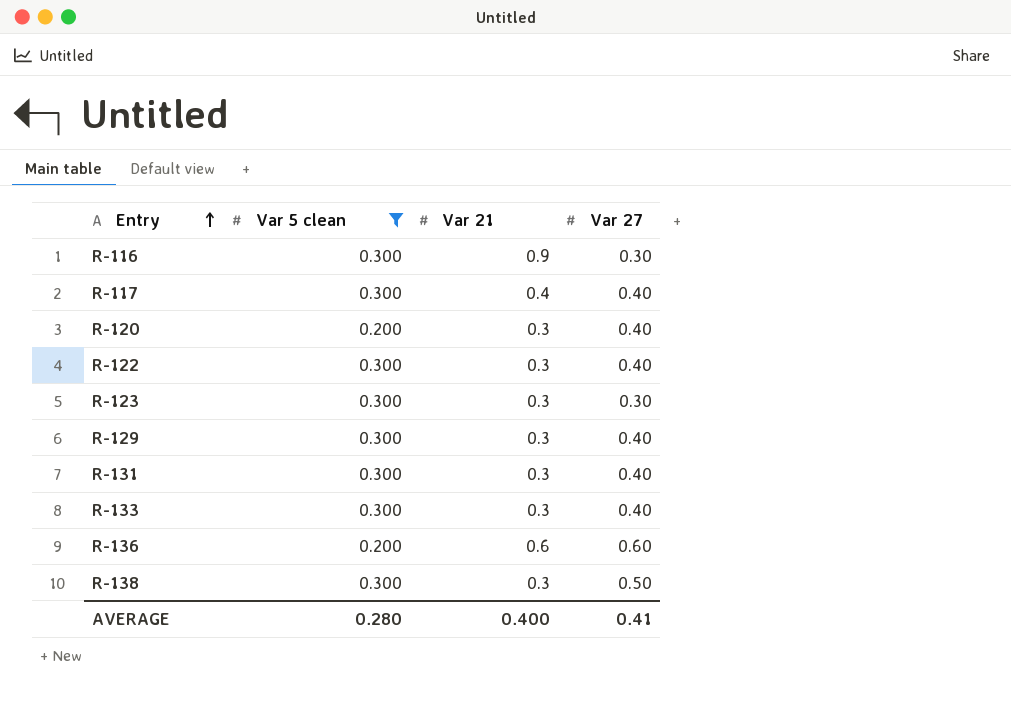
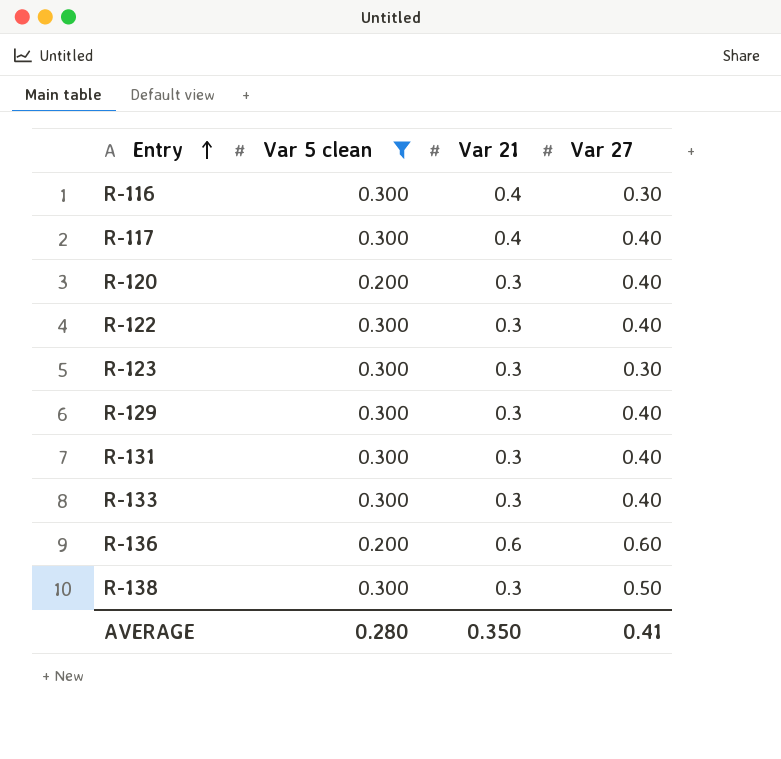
R-116 | Var 21: 0.9 -> 0.4
AVERAGE | Var 21: 0.400 -> 0.350

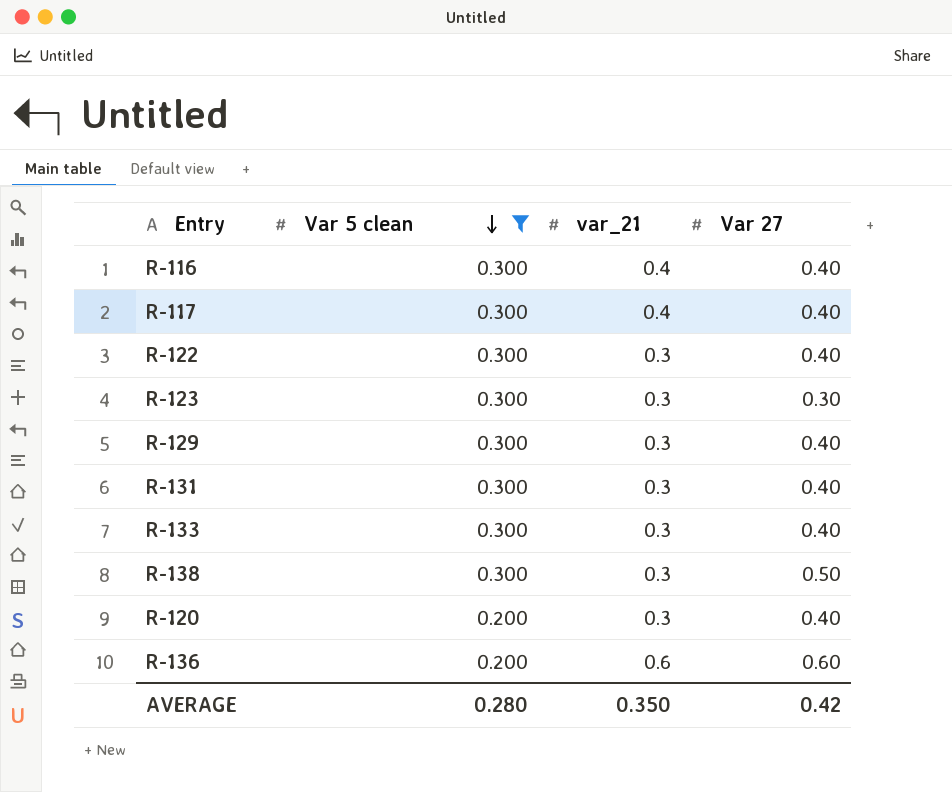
row order: Entry ascending -> Var 5 clean descending
column name: Var 21 -> var_21
R-116 | Var 27: 0.30 -> 0.40
AVERAGE | Var 27: 0.41 -> 0.42

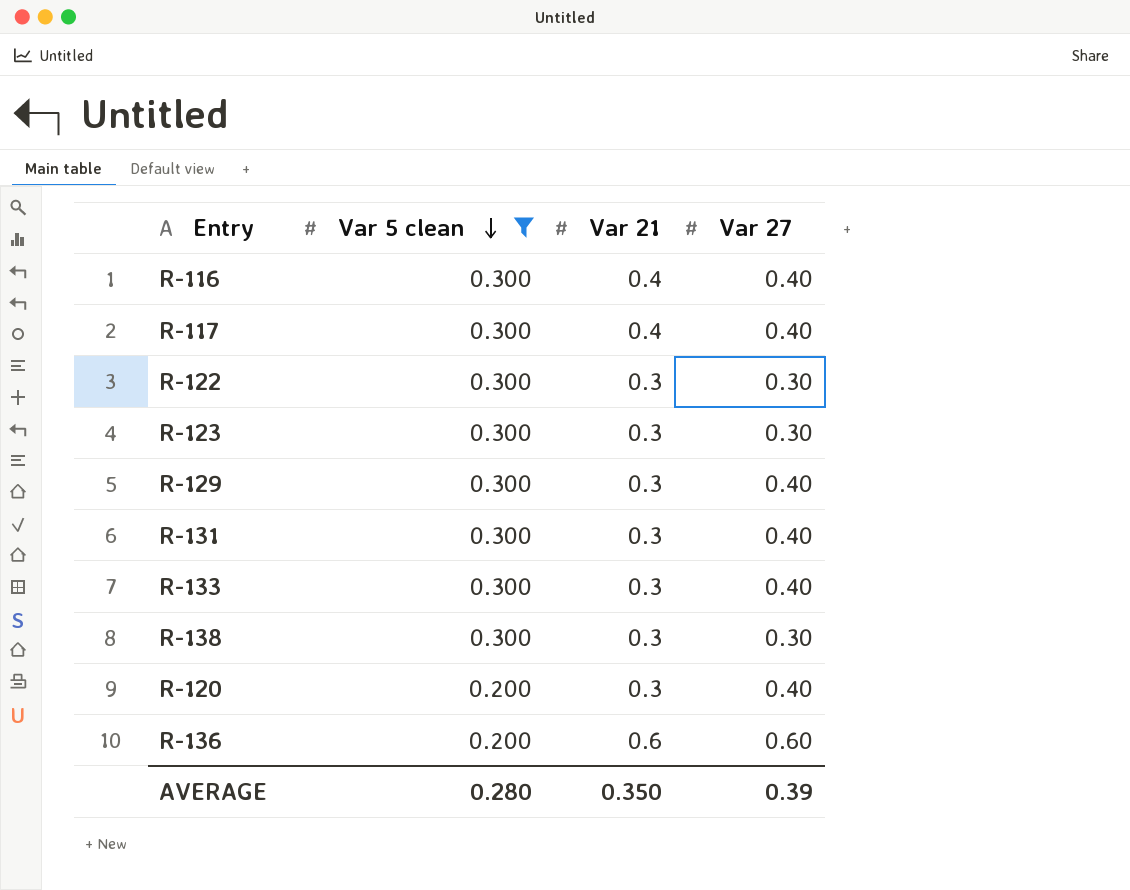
column name: var_21 -> Var 21
R-122 | Var 27: 0.40 -> 0.30
R-138 | Var 27: 0.50 -> 0.30
AVERAGE | Var 27: 0.42 -> 0.39

